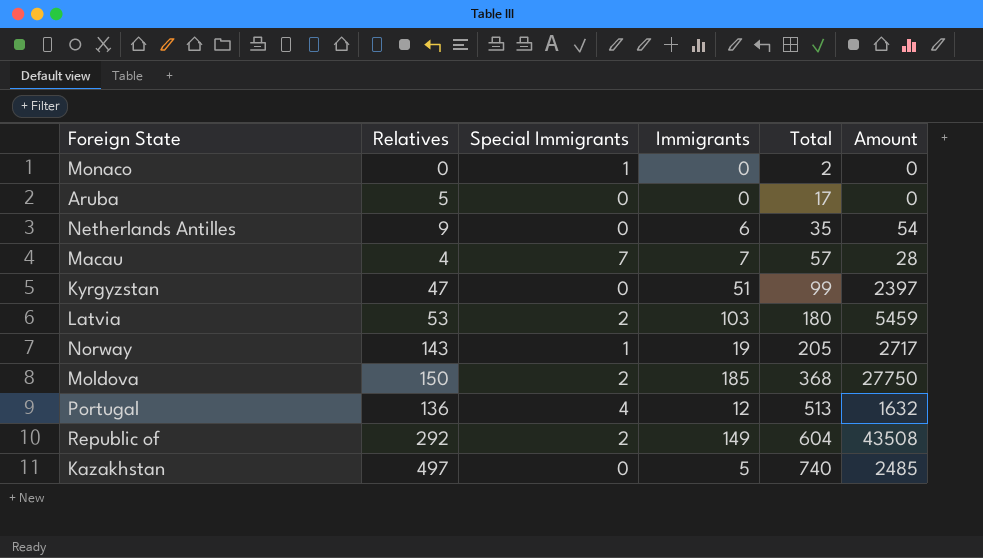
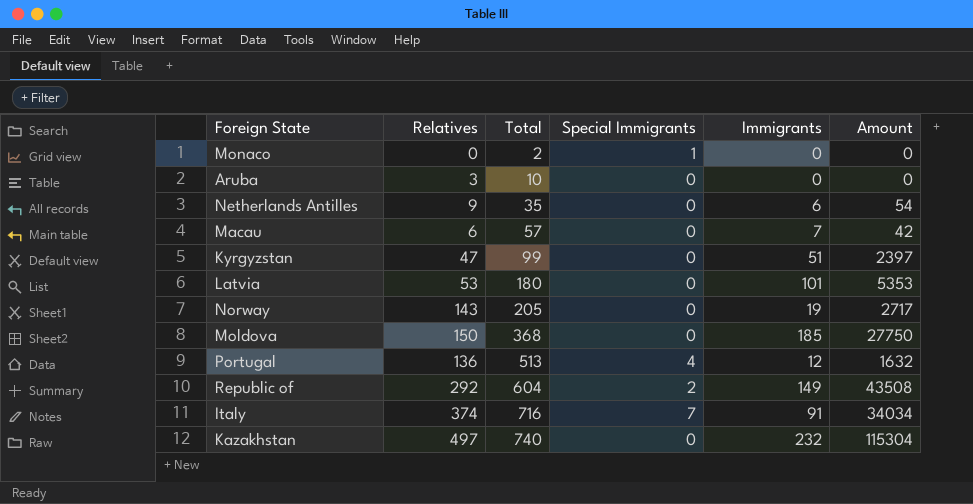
column Total | position: 5 -> 3
Aruba | Relatives: 5 -> 3
Aruba | Total: 17 -> 10
Macau | Relatives: 4 -> 6
Macau | Special Immigrants: 7 -> 0
Macau | Amount: 28 -> 42
Latvia | Special Immigrants: 2 -> 0
Latvia | Immigrants: 103 -> 101
Latvia | Amount: 5459 -> 5353
Norway | Special Immigrants: 1 -> 0
Moldova | Special Immigrants: 2 -> 0
row Italy: none -> 374 | 716 | 7 | 91 | 34034
Kazakhstan | Immigrants: 5 -> 232
Kazakhstan | Amount: 2485 -> 115304

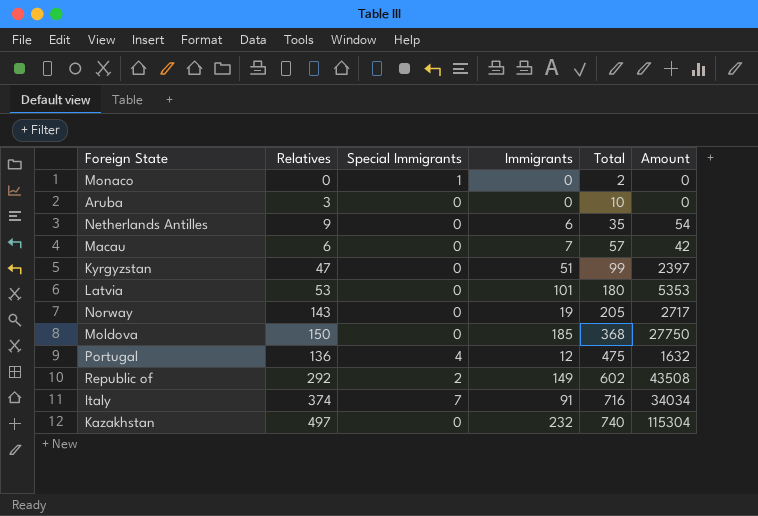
column Total | position: 3 -> 5
Portugal | Total: 513 -> 475
Republic of | Total: 604 -> 602

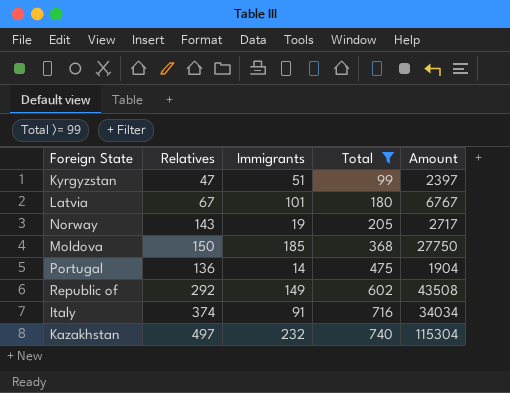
filter: none -> Total >= 99
column Special Immigrants | position: 3 -> none
Latvia | Relatives: 53 -> 67
Latvia | Amount: 5353 -> 6767
Portugal | Immigrants: 12 -> 14
Portugal | Amount: 1632 -> 1904

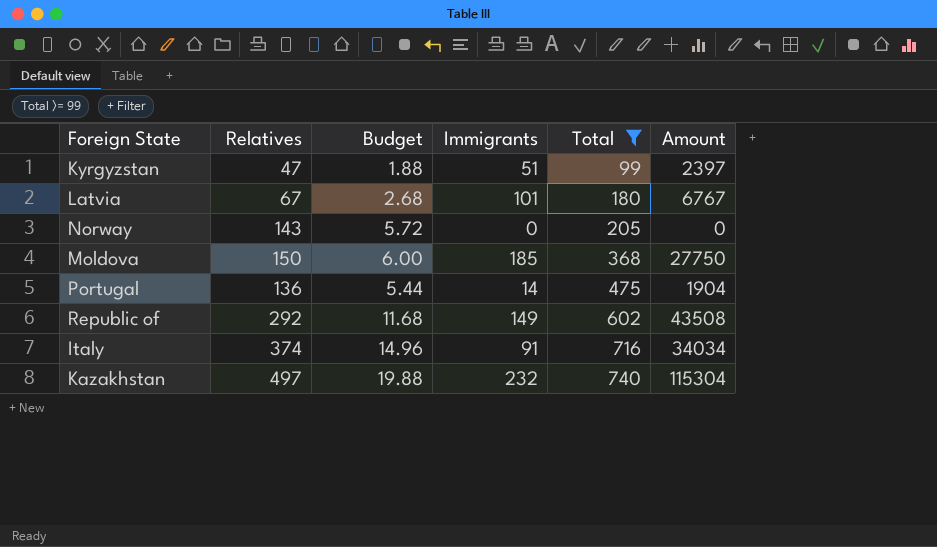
column Budget | formula: none -> [Relatives] * 0.04
Norway | Immigrants: 19 -> 0
Norway | Amount: 2717 -> 0

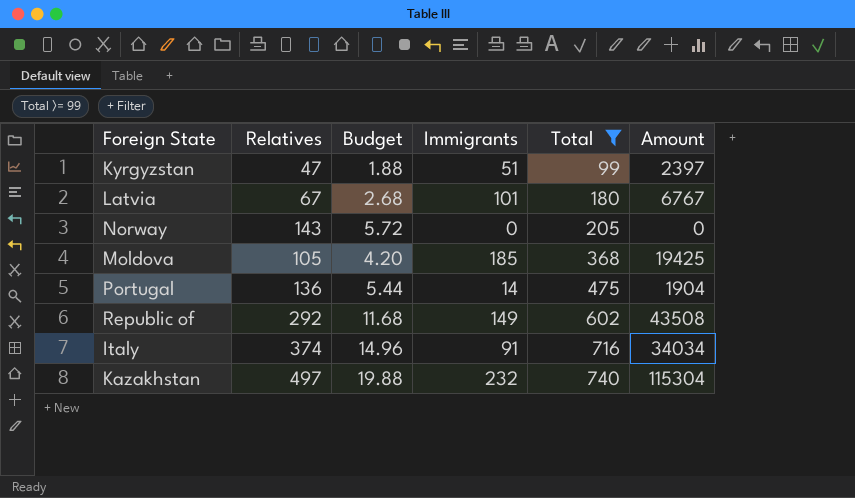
Moldova | Relatives: 150 -> 105
Moldova | Budget: 6.00 -> 4.20
Moldova | Amount: 27750 -> 19425

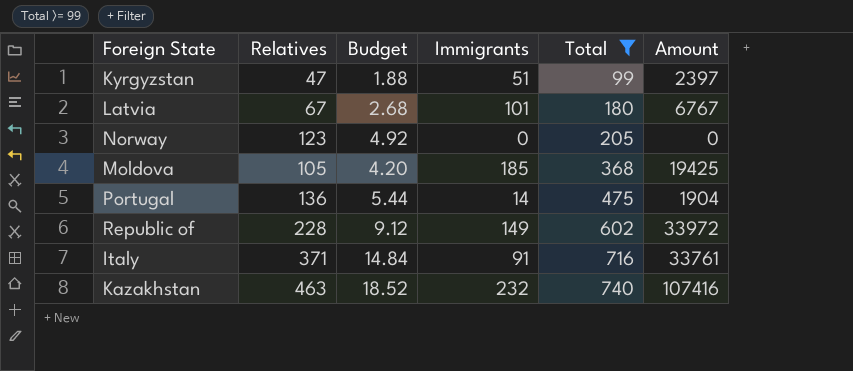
Norway | Relatives: 143 -> 123
Norway | Budget: 5.72 -> 4.92
Republic of | Relatives: 292 -> 228
Republic of | Budget: 11.68 -> 9.12
Republic of | Amount: 43508 -> 33972
Italy | Relatives: 374 -> 371
Italy | Budget: 14.96 -> 14.84
Italy | Amount: 34034 -> 33761
Kazakhstan | Relatives: 497 -> 463
Kazakhstan | Budget: 19.88 -> 18.52
Kazakhstan | Amount: 115304 -> 107416

